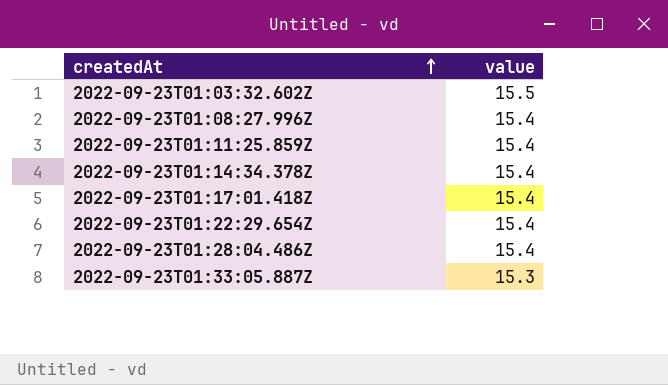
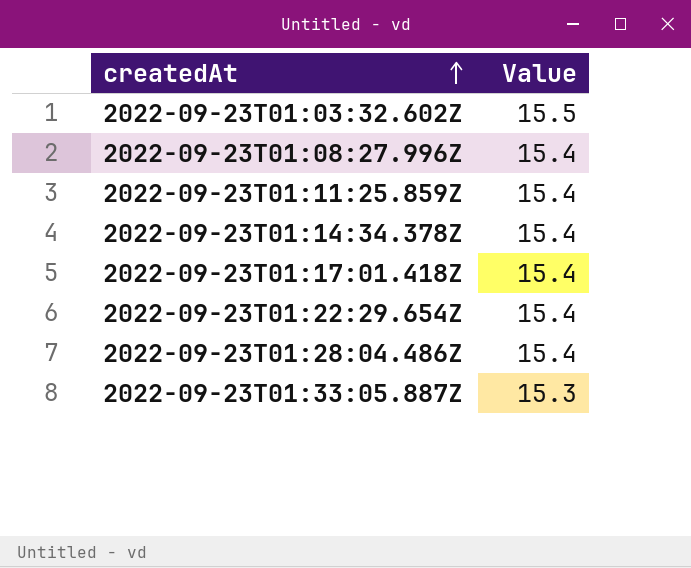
column name: value -> Value

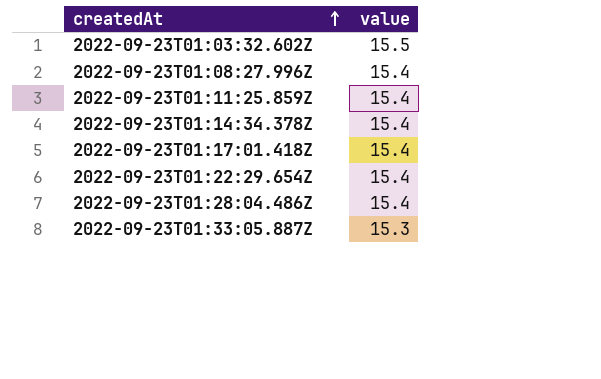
column name: Value -> value

